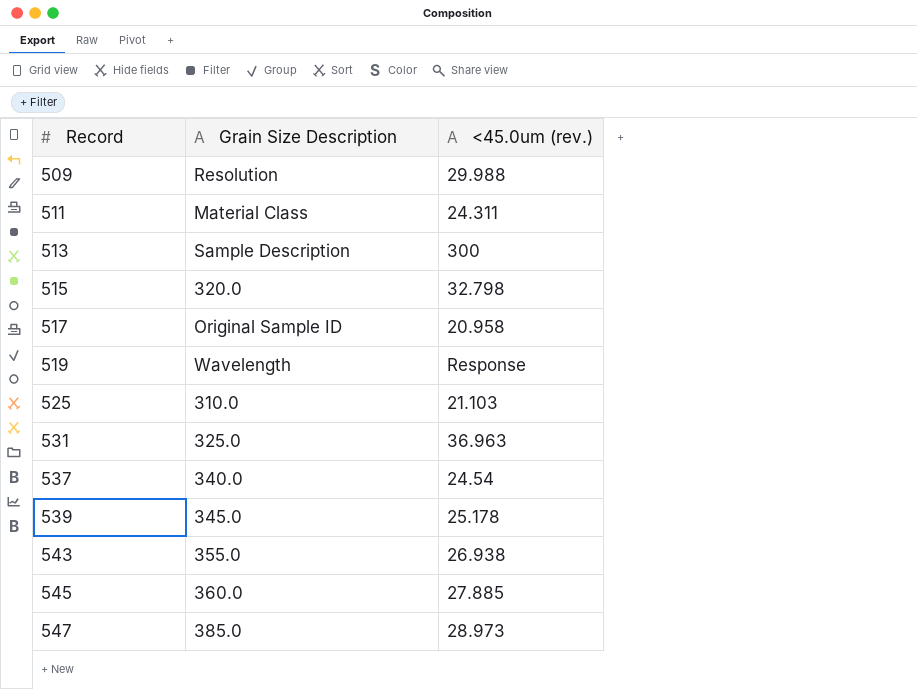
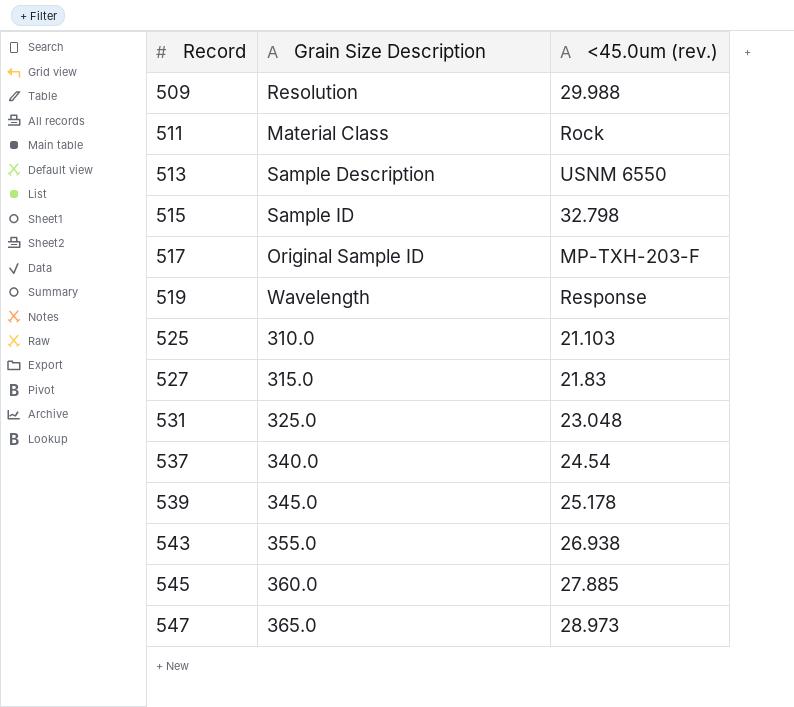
511 | <45.0um (rev.): 24.311 -> Rock
513 | <45.0um (rev.): 300 -> USNM 6550
515 | Grain Size Description: 320.0 -> Sample ID
517 | <45.0um (rev.): 20.958 -> MP-TXH-203-F
row 527: none -> 315.0 | 21.83
531 | <45.0um (rev.): 36.963 -> 23.048
547 | Grain Size Description: 385.0 -> 365.0

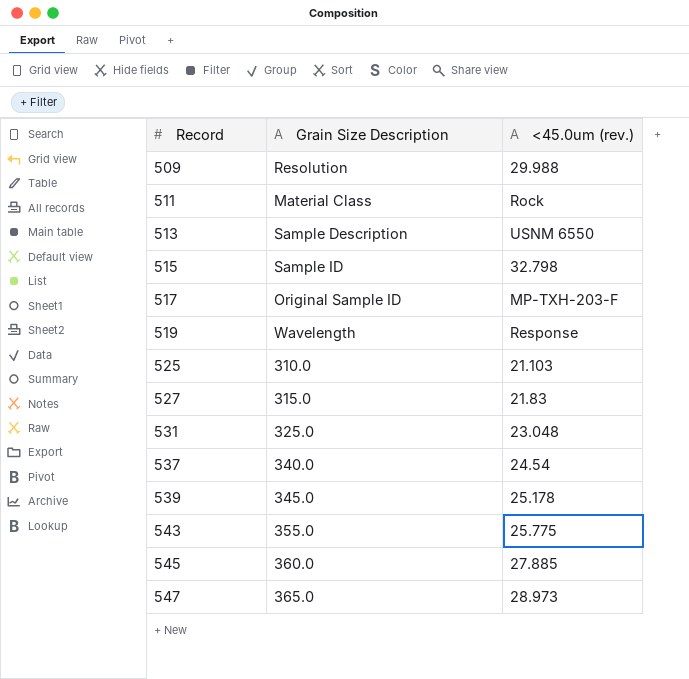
543 | <45.0um (rev.): 26.938 -> 25.775

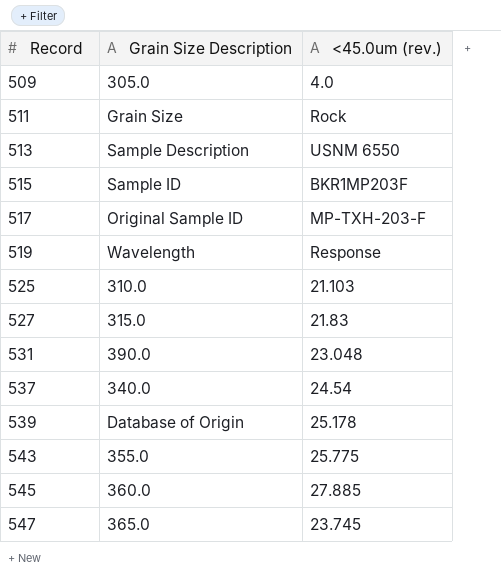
509 | Grain Size Description: Resolution -> 305.0
509 | <45.0um (rev.): 29.988 -> 4.0
511 | Grain Size Description: Material Class -> Grain Size
515 | <45.0um (rev.): 32.798 -> BKR1MP203F
531 | Grain Size Description: 325.0 -> 390.0
539 | Grain Size Description: 345.0 -> Database of Origin
547 | <45.0um (rev.): 28.973 -> 23.745

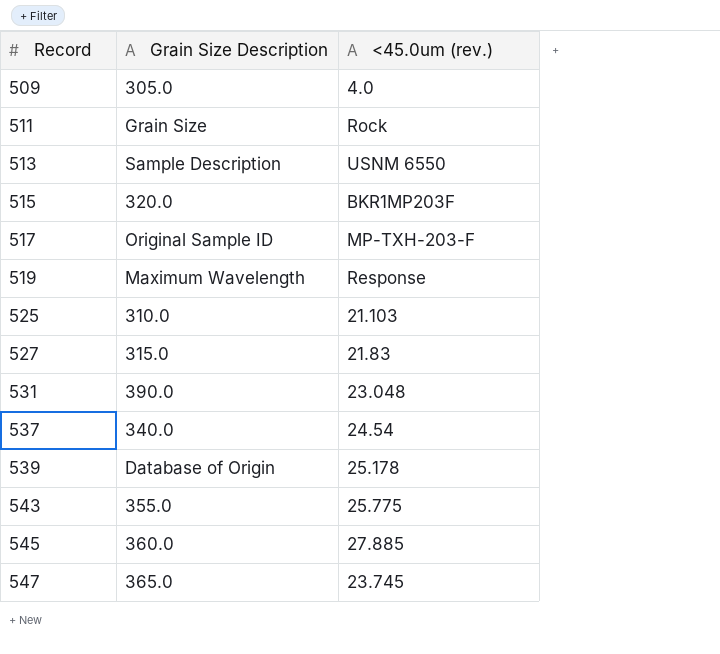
515 | Grain Size Description: Sample ID -> 320.0
519 | Grain Size Description: Wavelength -> Maximum Wavelength

